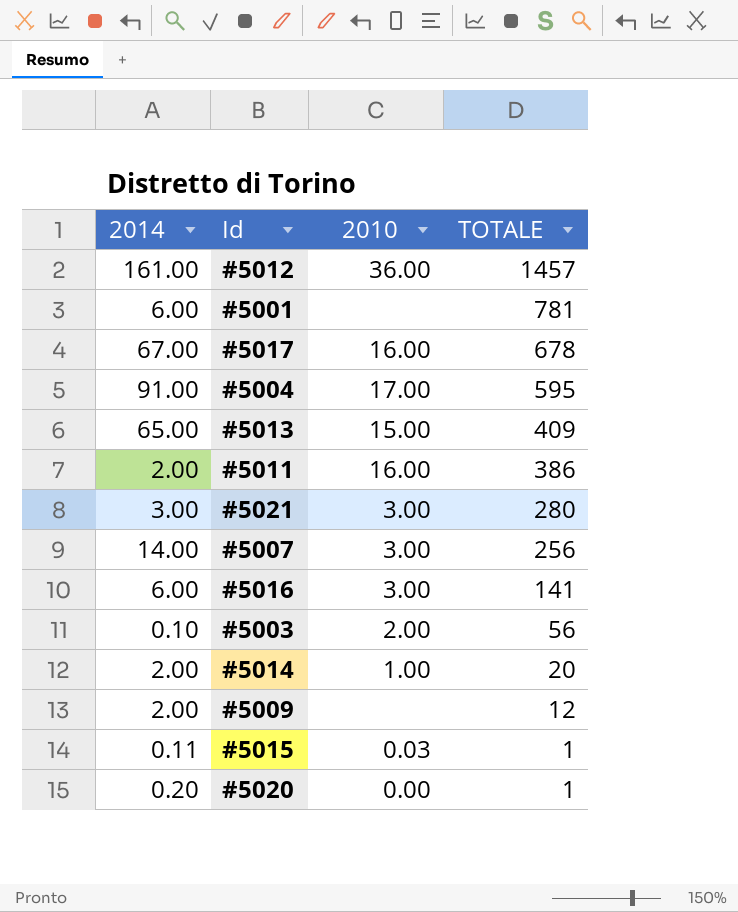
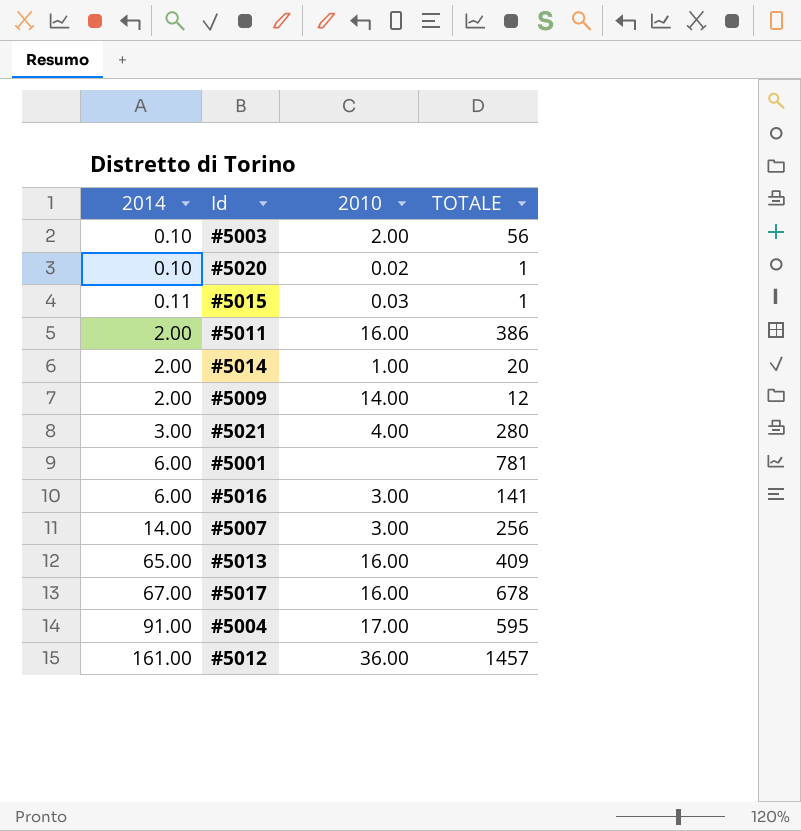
row order: TOTALE descending -> 2014 ascending
#5020 | 2014: 0.20 -> 0.10
#5020 | 2010: 0.00 -> 0.02
#5009 | 2010: none -> 14.00
#5021 | 2010: 3.00 -> 4.00
#5013 | 2010: 15.00 -> 16.00

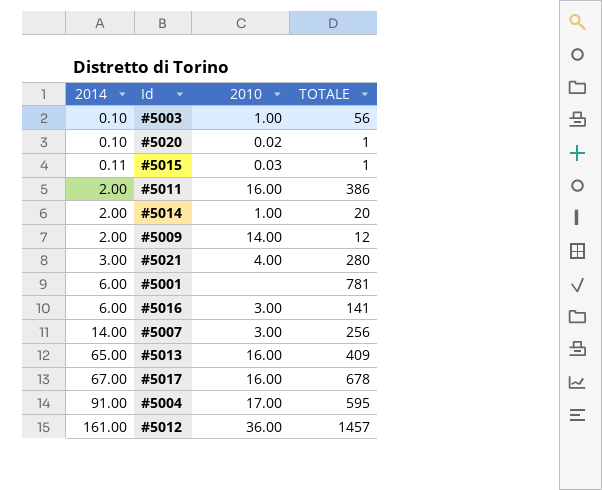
#5003 | 2010: 2.00 -> 1.00

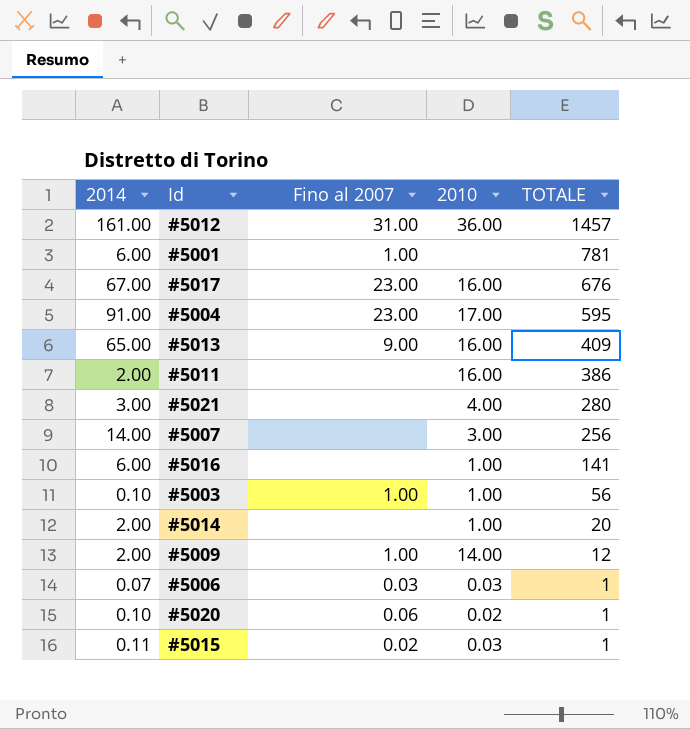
row order: 2014 ascending -> TOTALE descending
column Fino al 2007 | position: none -> 3
#5017 | TOTALE: 678 -> 676
#5016 | 2010: 3.00 -> 1.00
row #5006: none -> 0.07 | 0.03 | 0.03 | 1

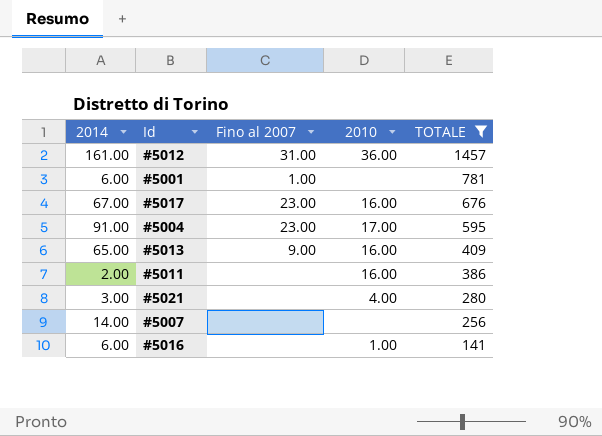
filter: none -> TOTALE >= 141
#5007 | 2010: 3.00 -> none

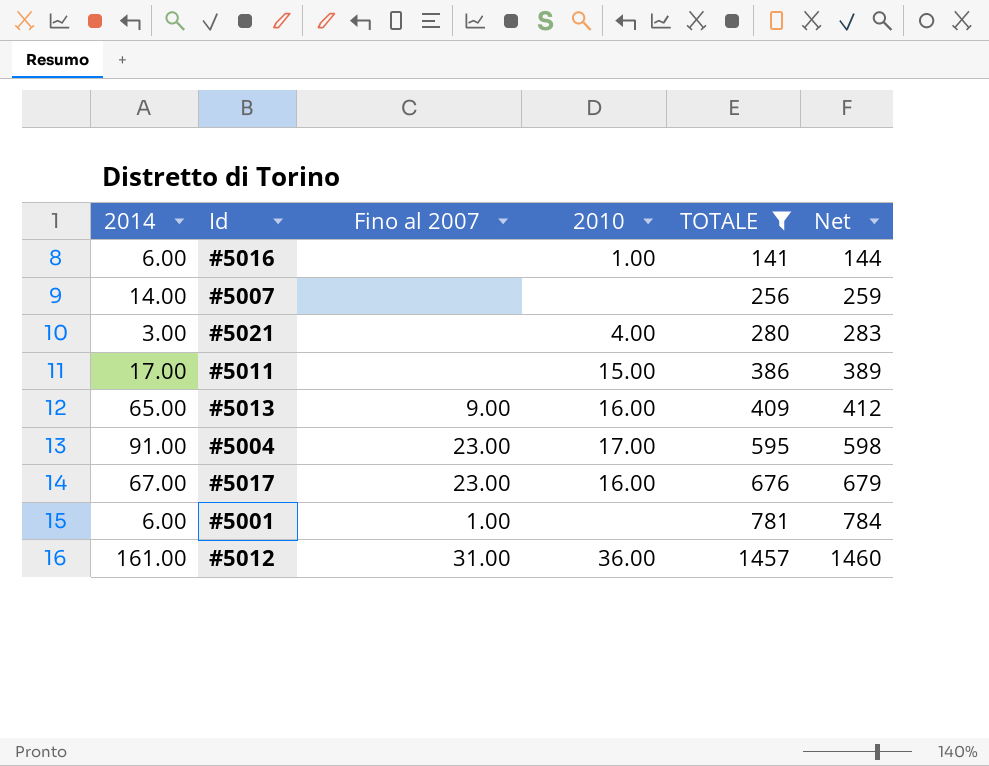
row order: TOTALE descending -> TOTALE ascending
column Net | formula: none -> [TOTALE] + 3
#5011 | 2014: 2.00 -> 17.00
#5011 | 2010: 16.00 -> 15.00

